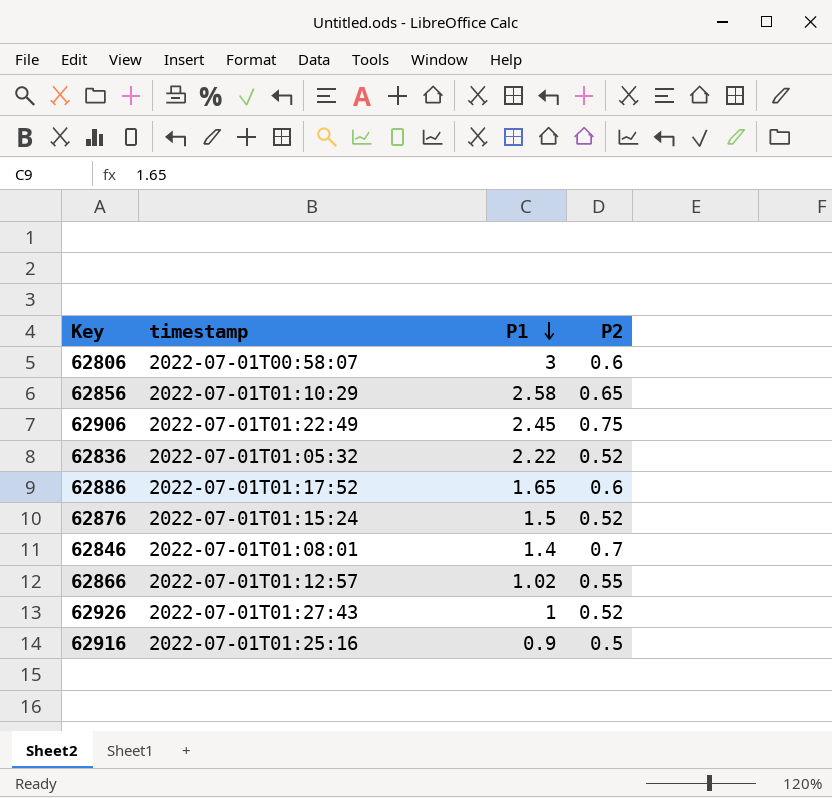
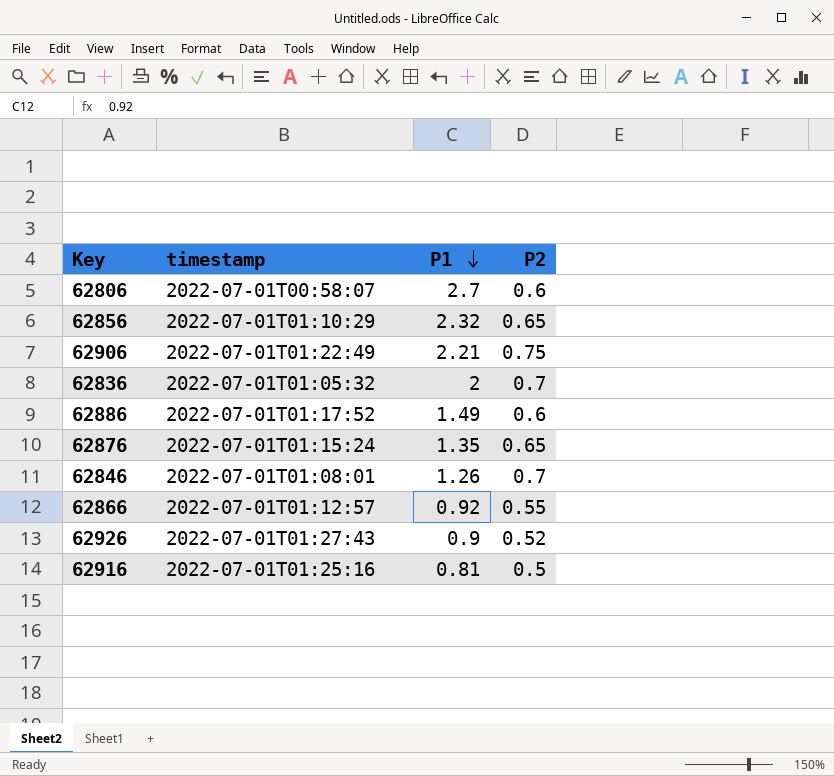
62806 | P1: 3 -> 2.7
62856 | P1: 2.58 -> 2.32
62906 | P1: 2.45 -> 2.21
62836 | P1: 2.22 -> 2
62836 | P2: 0.52 -> 0.7
62886 | P1: 1.65 -> 1.49
62876 | P1: 1.5 -> 1.35
62876 | P2: 0.52 -> 0.65
62846 | P1: 1.4 -> 1.26
62866 | P1: 1.02 -> 0.92
62926 | P1: 1 -> 0.9
62916 | P1: 0.9 -> 0.81

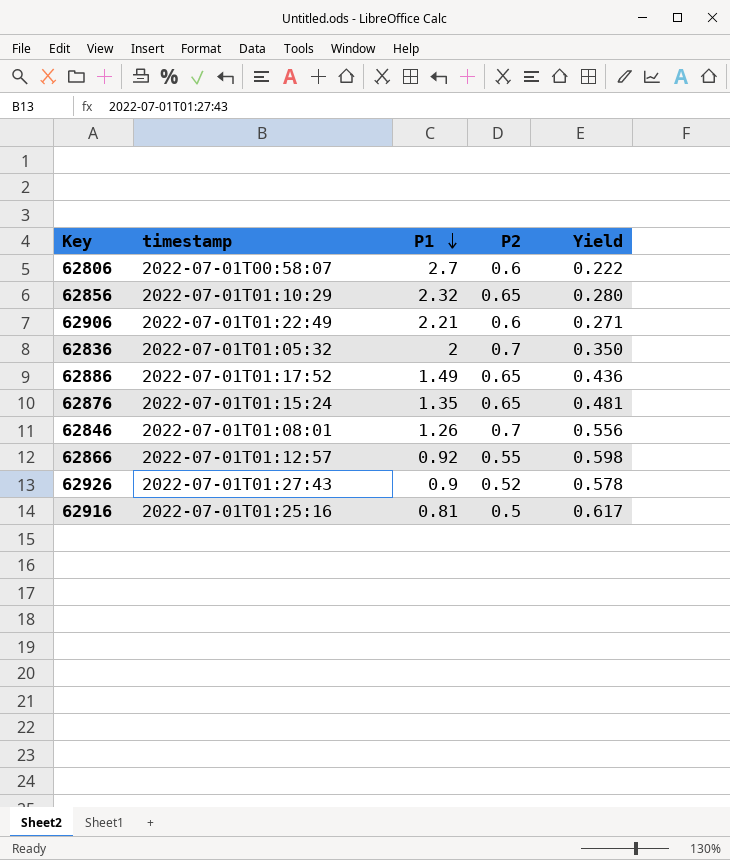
column Yield | formula: none -> [P2] / [P1]
62906 | P2: 0.75 -> 0.6
62886 | P2: 0.6 -> 0.65

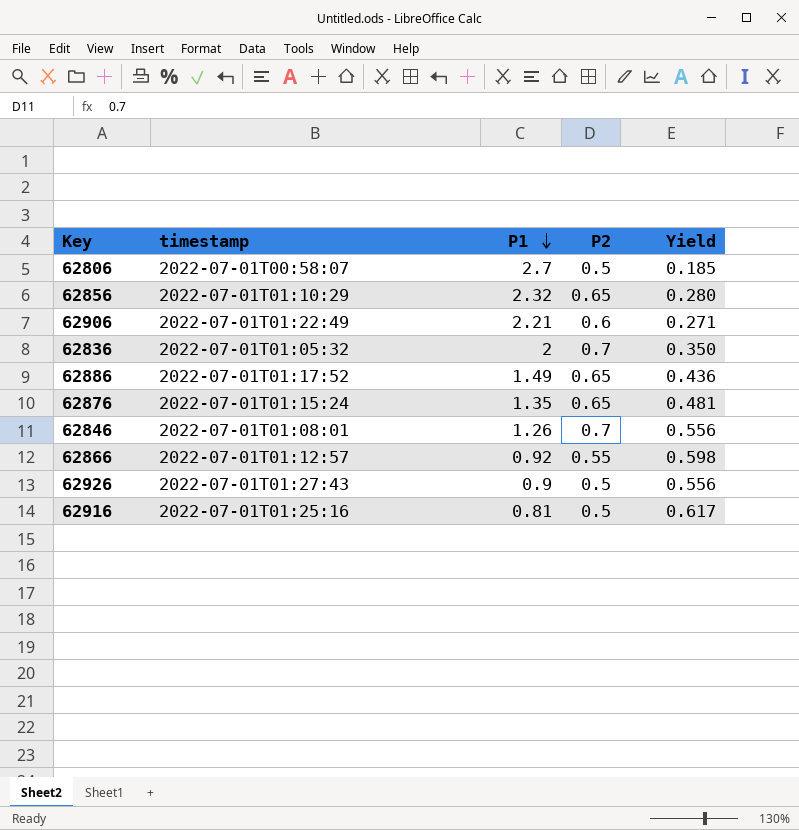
62806 | P2: 0.6 -> 0.5
62806 | Yield: 0.222 -> 0.185
62926 | P2: 0.52 -> 0.5
62926 | Yield: 0.578 -> 0.556

